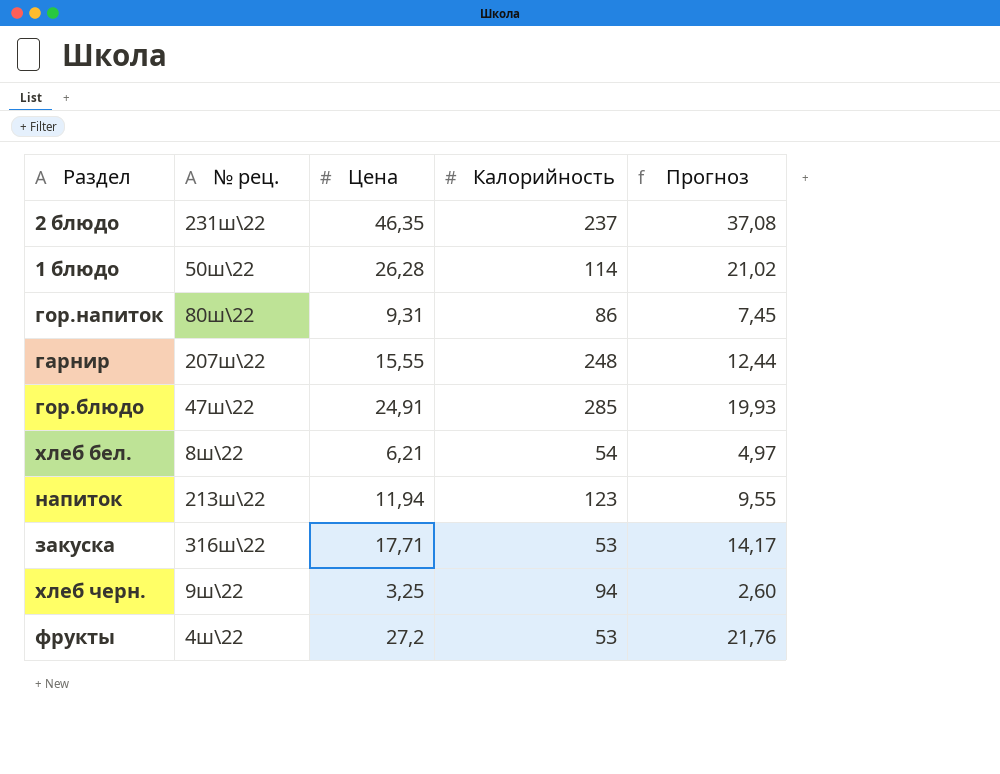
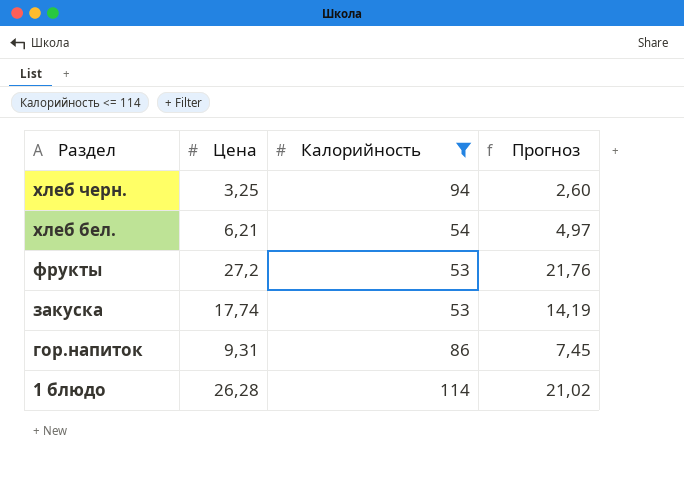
filter: none -> Калорийность <= 114
row order: none -> Раздел descending
column № рец. | position: 2 -> none
закуска | Цена: 17,71 -> 17,74
закуска | Прогноз: 14,17 -> 14,19

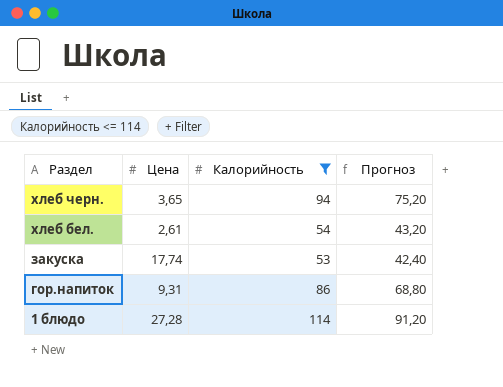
column Прогноз | formula: [Цена] * 0,8 -> [Калорийность] * 0,8
row фрукты: 27,2 | 53 | 21,76 -> none
хлеб черн. | Цена: 3,25 -> 3,65
хлеб бел. | Цена: 6,21 -> 2,61
1 блюдо | Цена: 26,28 -> 27,28

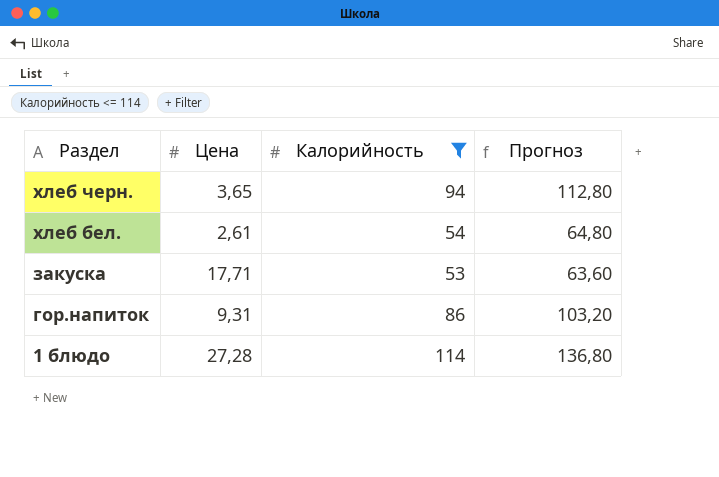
column Прогноз | formula: [Калорийность] * 0,8 -> [Калорийность] * 1,2
закуска | Цена: 17,74 -> 17,71

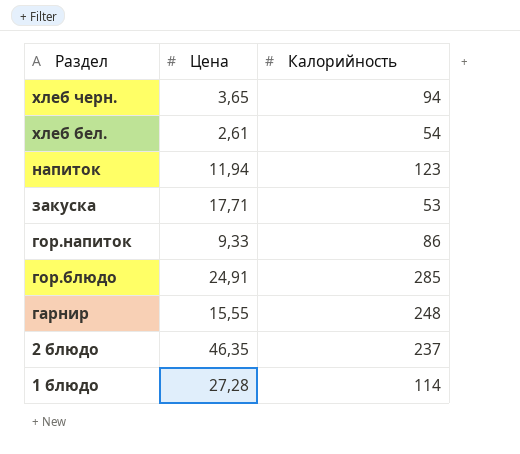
filter: Калорийность <= 114 -> none
column Прогноз | formula: [Калорийность] * 1,2 -> none
гор.напиток | Цена: 9,31 -> 9,33

